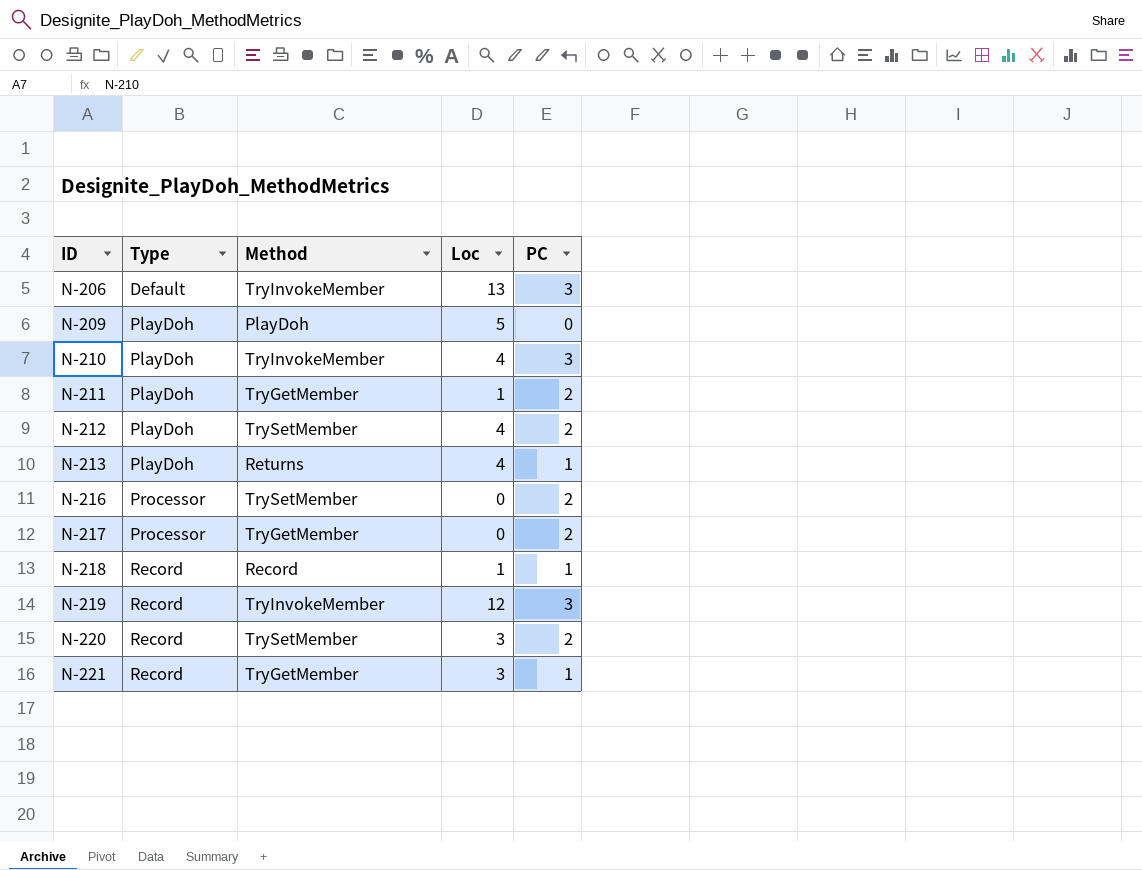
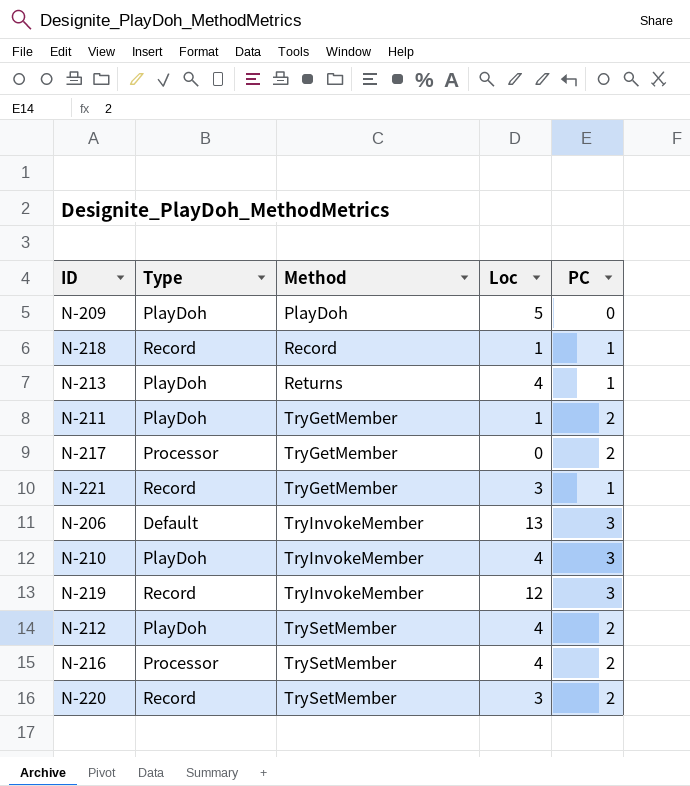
row order: ID ascending -> Method ascending
N-216 | Loc: 0 -> 4

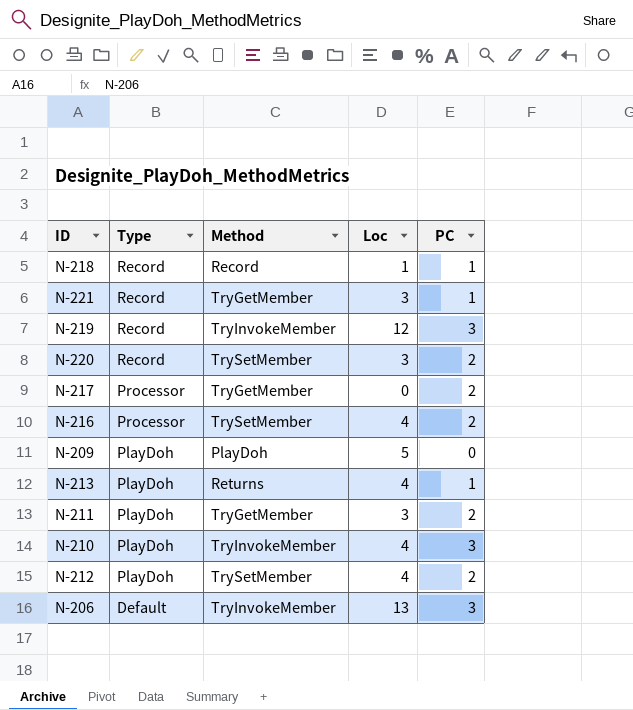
row order: Method ascending -> Type descending
N-211 | Loc: 1 -> 3

